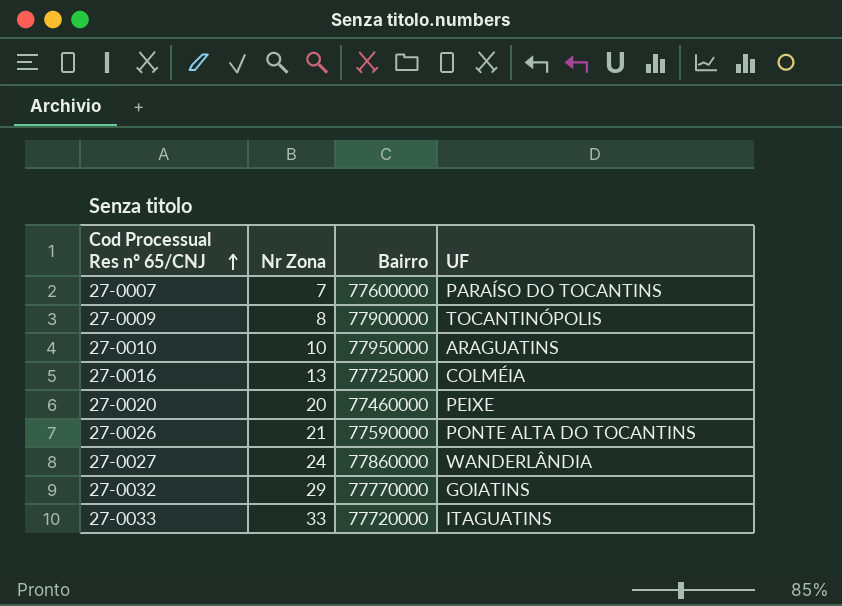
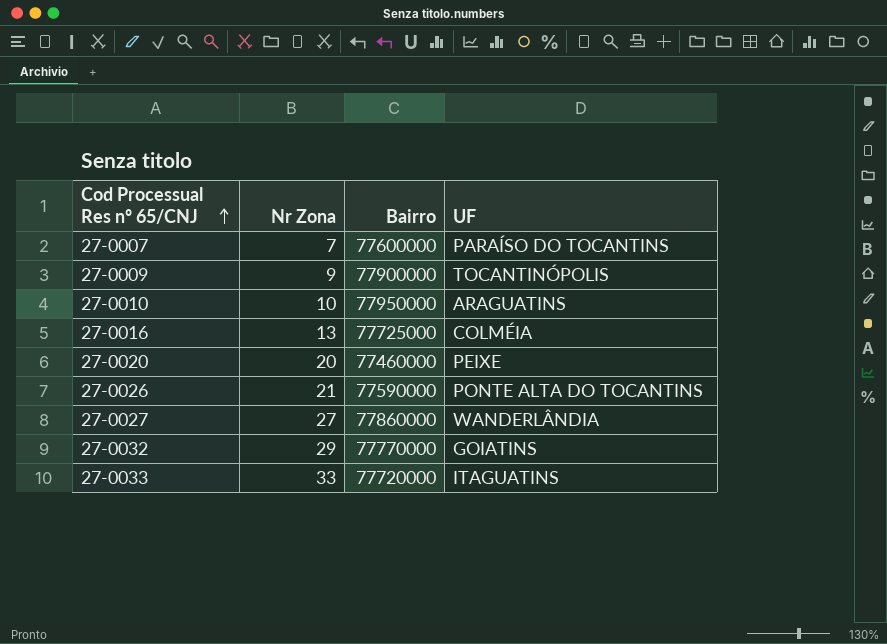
27-0009 | Nr Zona: 8 -> 9
27-0027 | Nr Zona: 24 -> 27

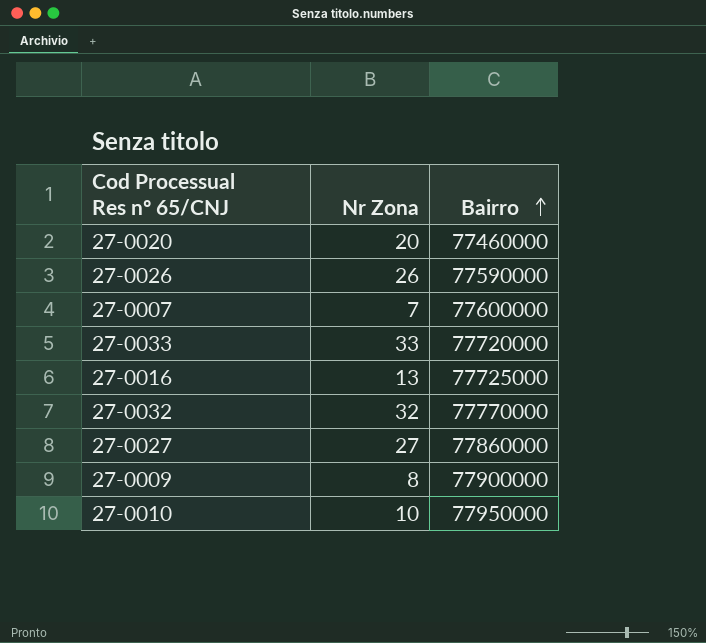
row order: Cod Processual Res nº 65/CNJ ascending -> Bairro ascending
column UF | position: 4 -> none
27-0026 | Nr Zona: 21 -> 26
27-0032 | Nr Zona: 29 -> 32
27-0009 | Nr Zona: 9 -> 8

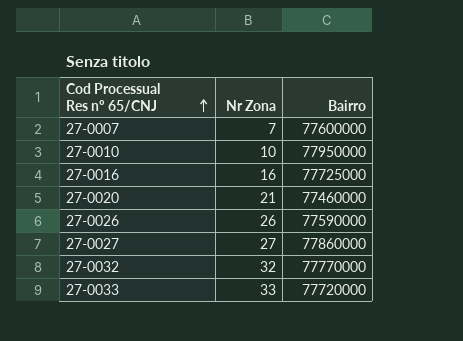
row order: Bairro ascending -> Cod Processual Res nº 65/CNJ ascending
row 27-0009: 8 | 77900000 -> none
27-0016 | Nr Zona: 13 -> 16
27-0020 | Nr Zona: 20 -> 21

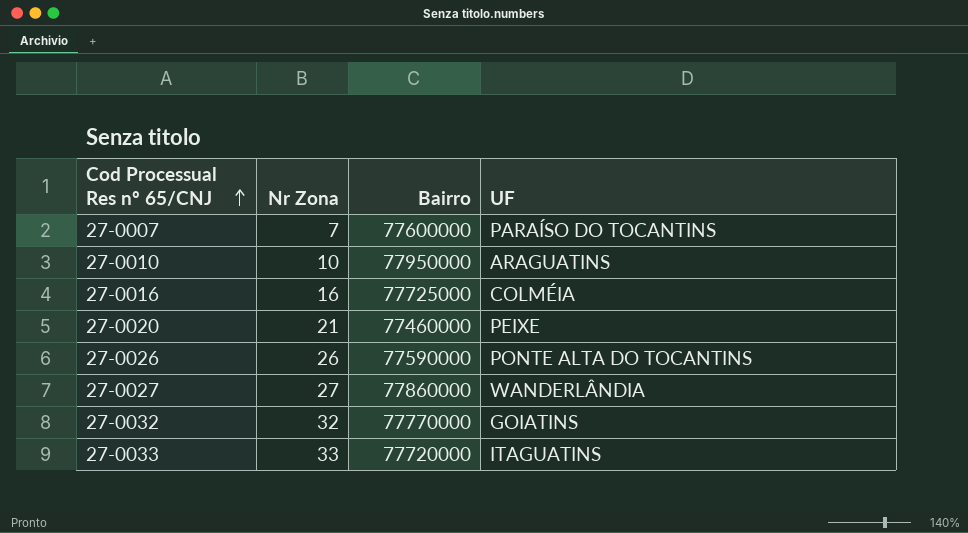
column UF | position: none -> 4

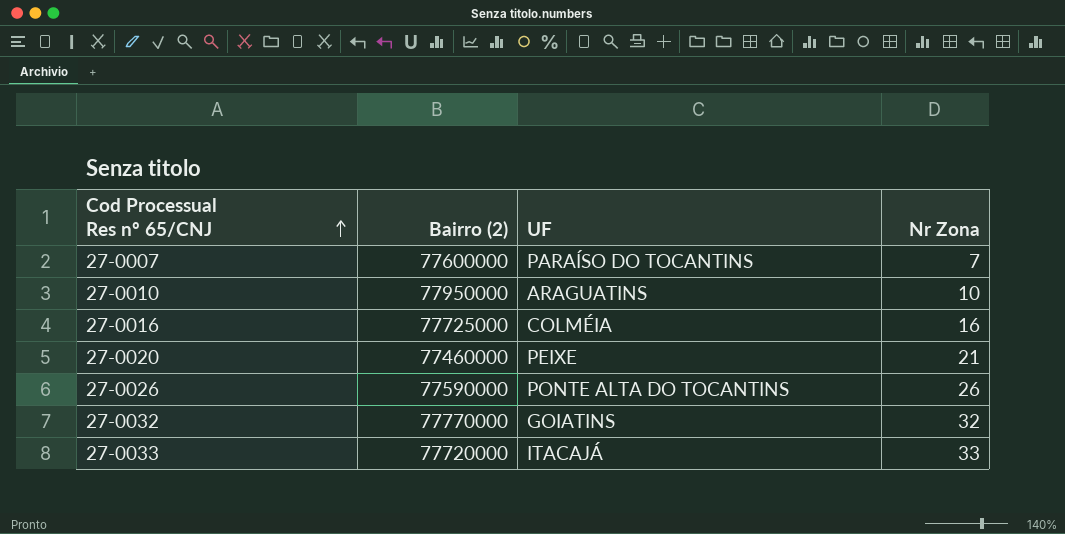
column name: Bairro -> Bairro (2)
column Nr Zona | position: 2 -> 4
row 27-0027: 27 | 77860000 | WANDERLÂNDIA -> none
27-0033 | UF: ITAGUATINS -> ITACAJÁ

